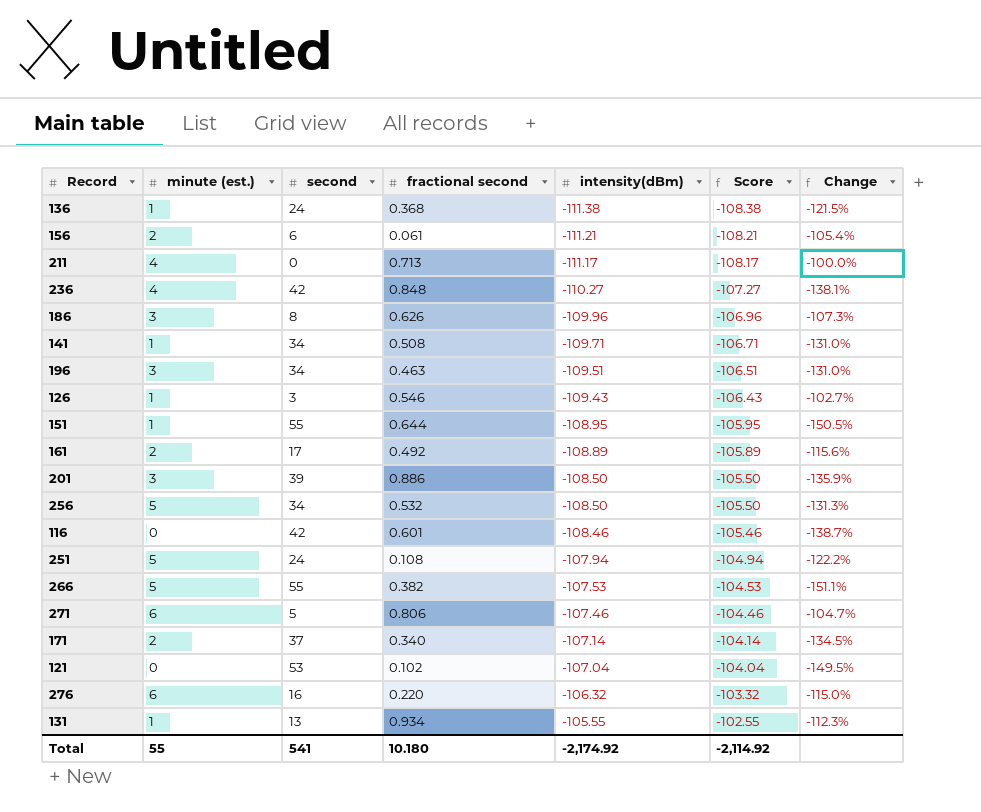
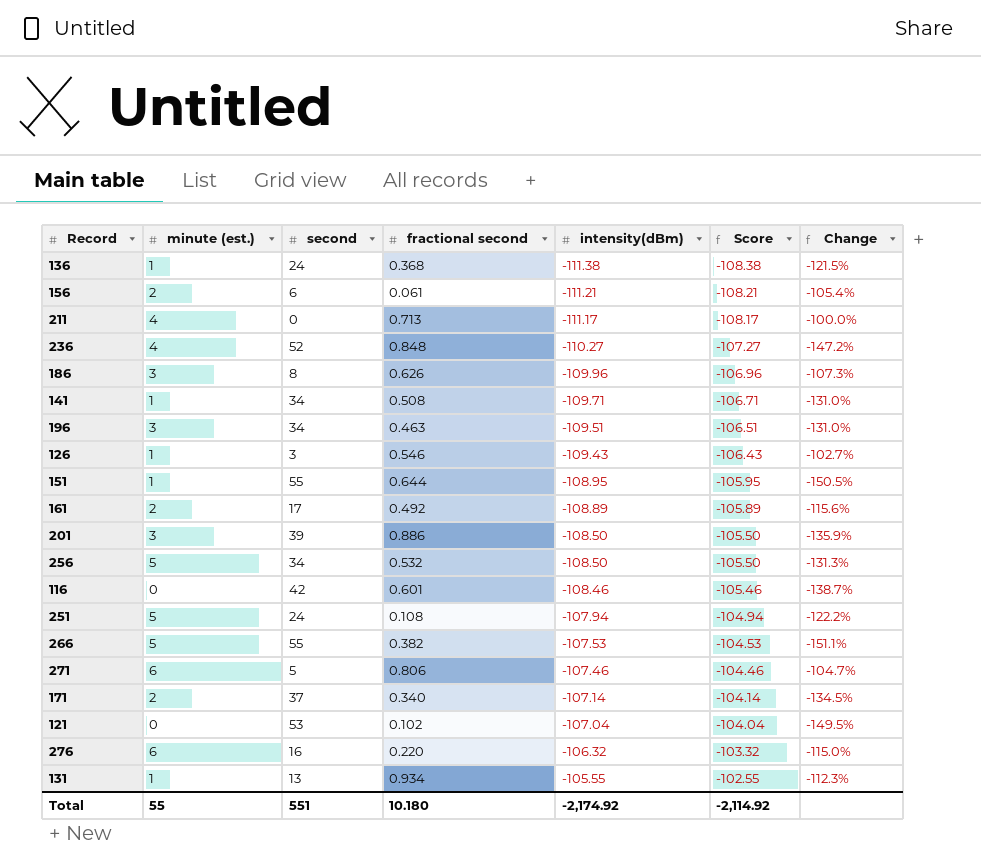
236 | second: 42 -> 52
236 | Change: -138.1% -> -147.2%
Total | second: 541 -> 551

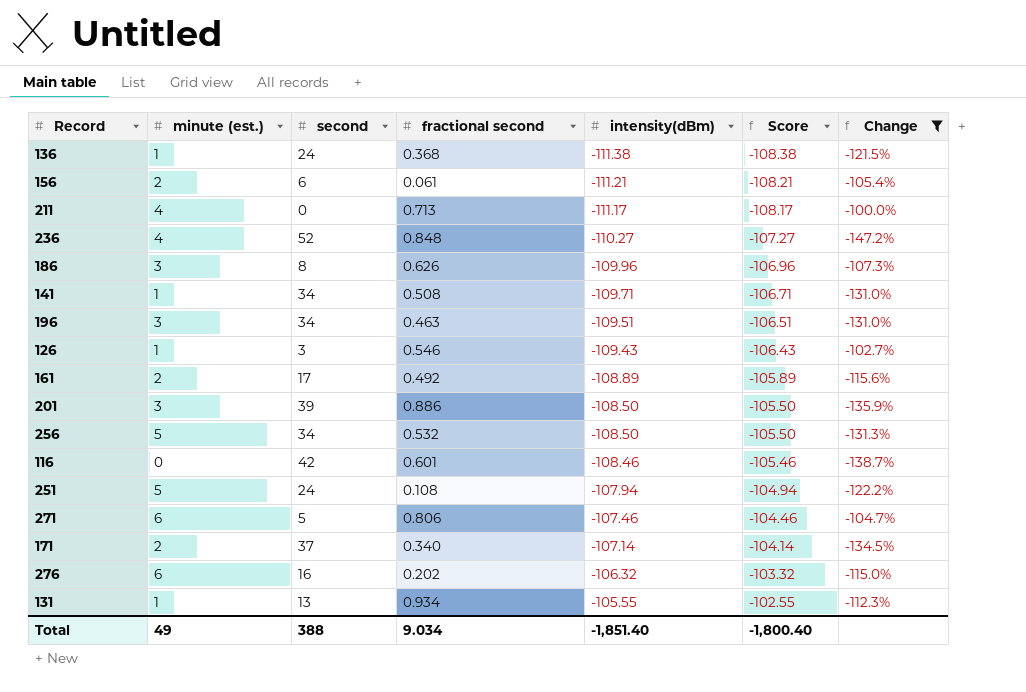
filter: none -> Change >= -147.2%
276 | fractional second: 0.220 -> 0.202
Total | minute (est.): 55 -> 49
Total | second: 551 -> 388
Total | fractional second: 10.180 -> 9.034
Total | intensity(dBm): -2,174.92 -> -1,851.40
Total | Score: -2,114.92 -> -1,800.40

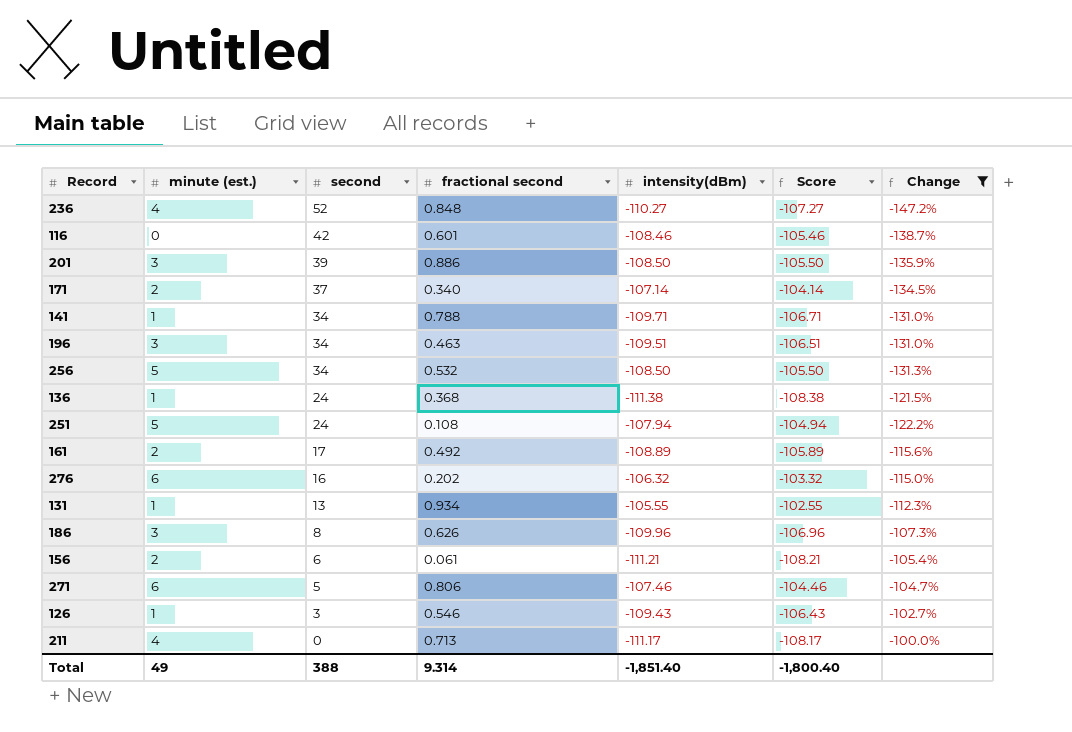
row order: intensity(dBm) ascending -> second descending
141 | fractional second: 0.508 -> 0.788
Total | fractional second: 9.034 -> 9.314

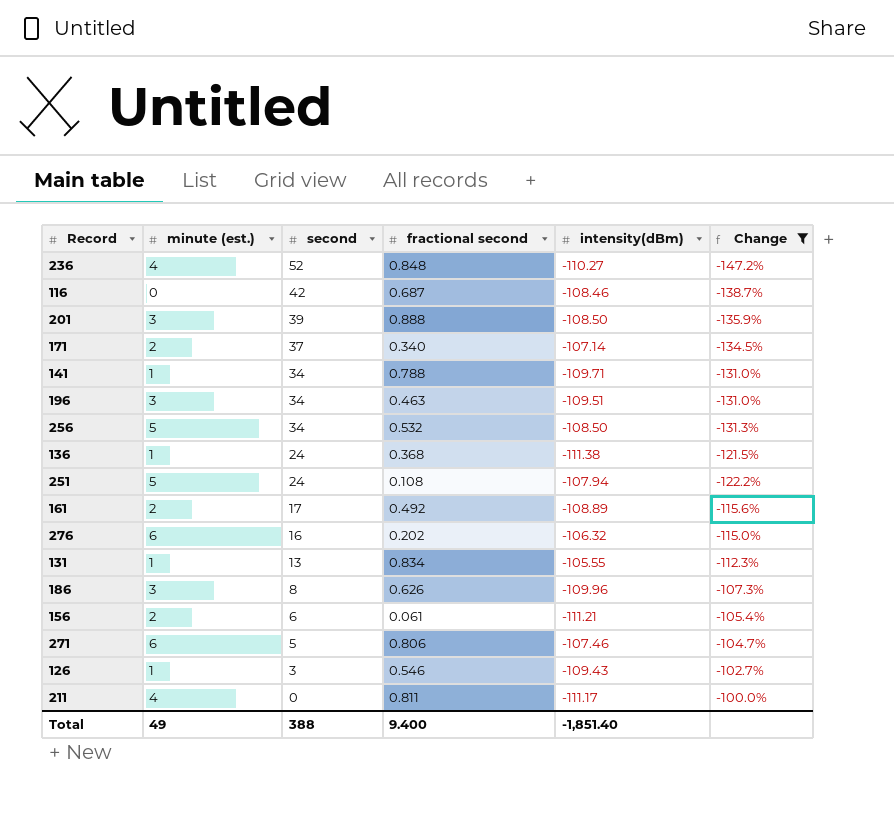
column Score | formula: [intensity(dBm)] + 3 -> none
116 | fractional second: 0.601 -> 0.687
201 | fractional second: 0.886 -> 0.888
131 | fractional second: 0.934 -> 0.834
211 | fractional second: 0.713 -> 0.811
Total | fractional second: 9.314 -> 9.400

